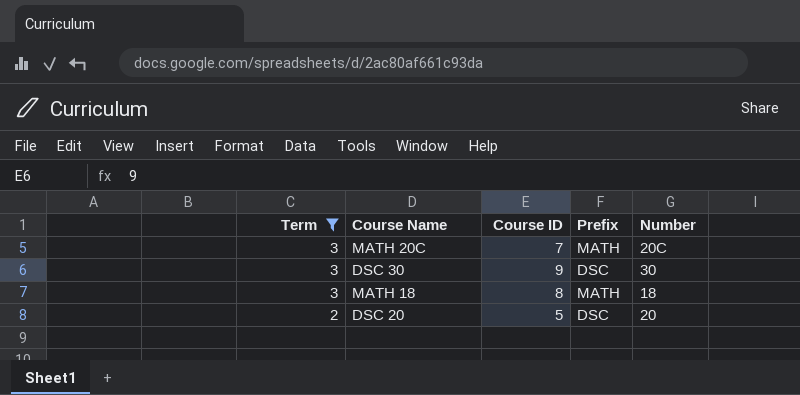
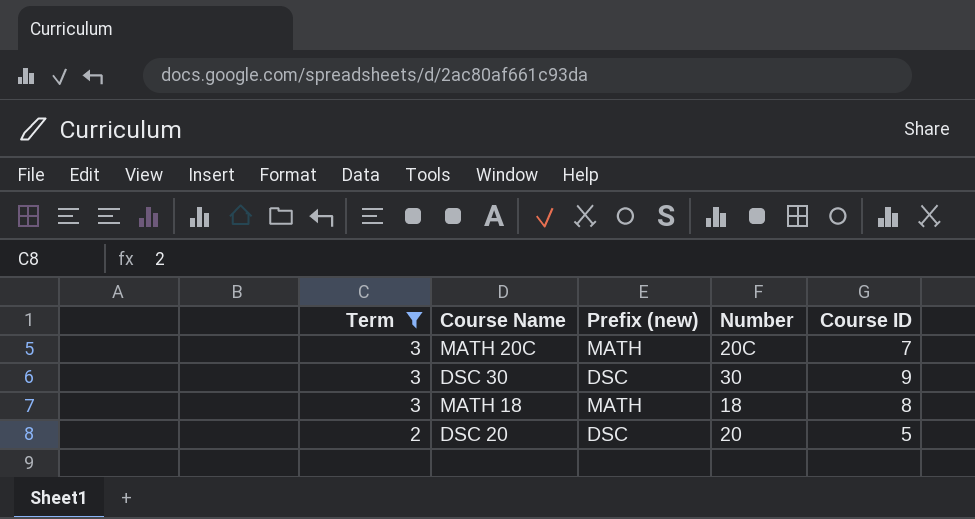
column name: Prefix -> Prefix (new)
column Course ID | position: 3 -> 5

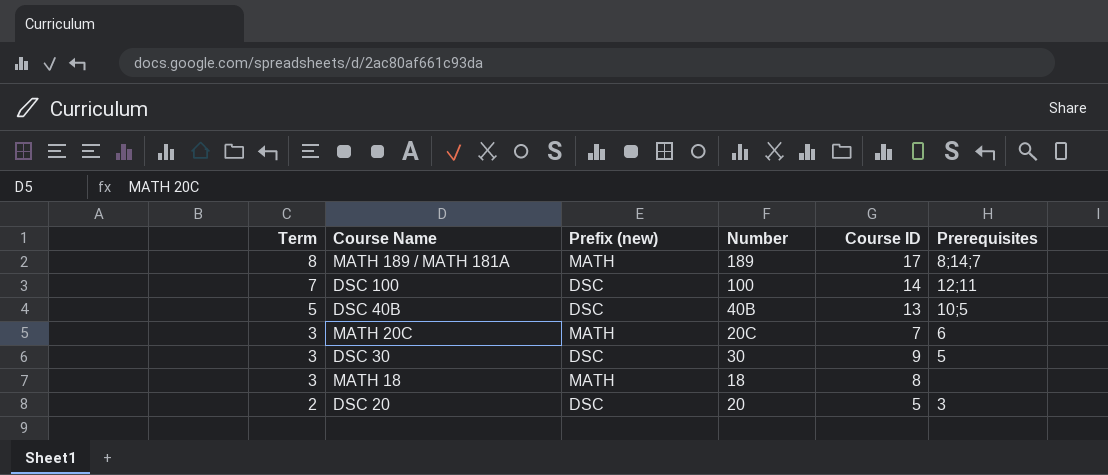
filter: Term <= 3 -> none
column Prerequisites | position: none -> 6

